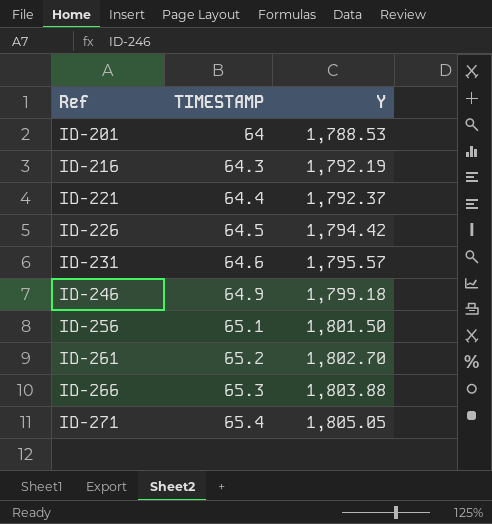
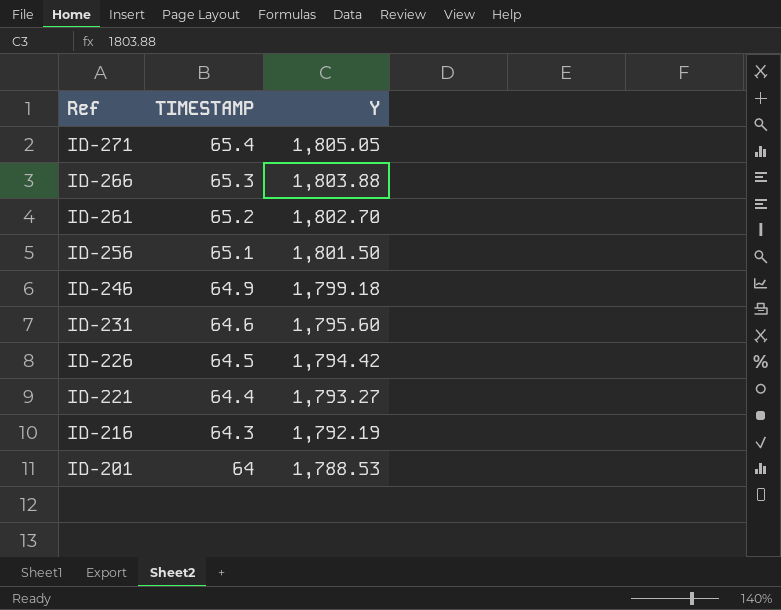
row order: Ref ascending -> Ref descending
ID-231 | Y: 1,795.57 -> 1,795.60
ID-221 | Y: 1,792.37 -> 1,793.27

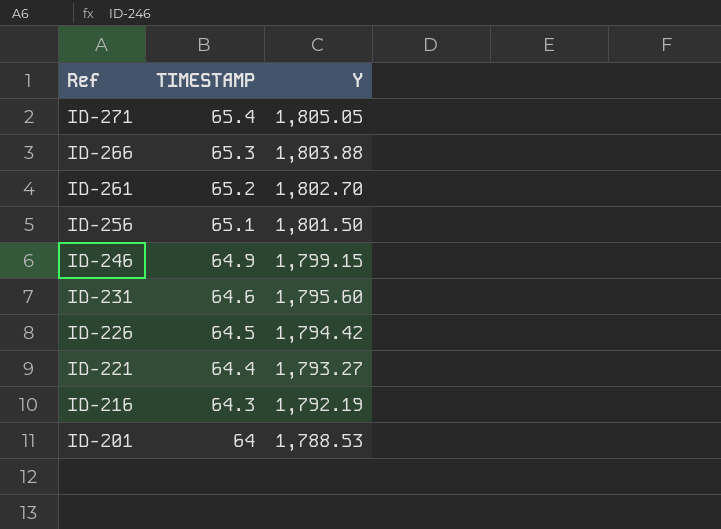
ID-246 | Y: 1,799.18 -> 1,799.15

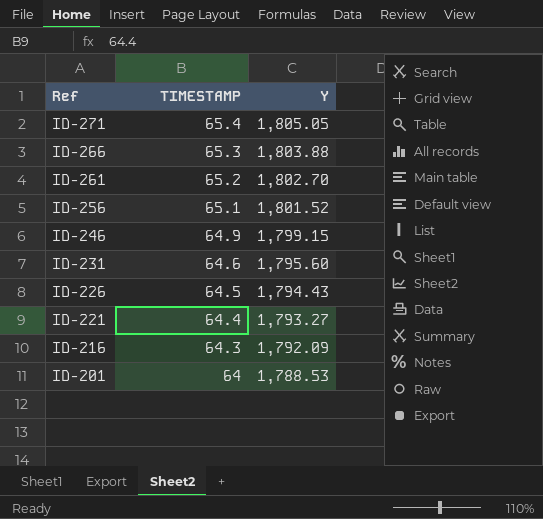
ID-256 | Y: 1,801.50 -> 1,801.52
ID-226 | Y: 1,794.42 -> 1,794.43
ID-216 | Y: 1,792.19 -> 1,792.09

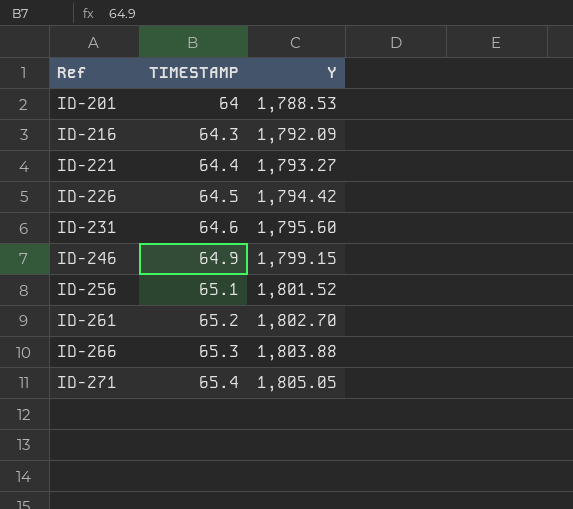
row order: Ref descending -> Ref ascending
ID-226 | Y: 1,794.43 -> 1,794.42

